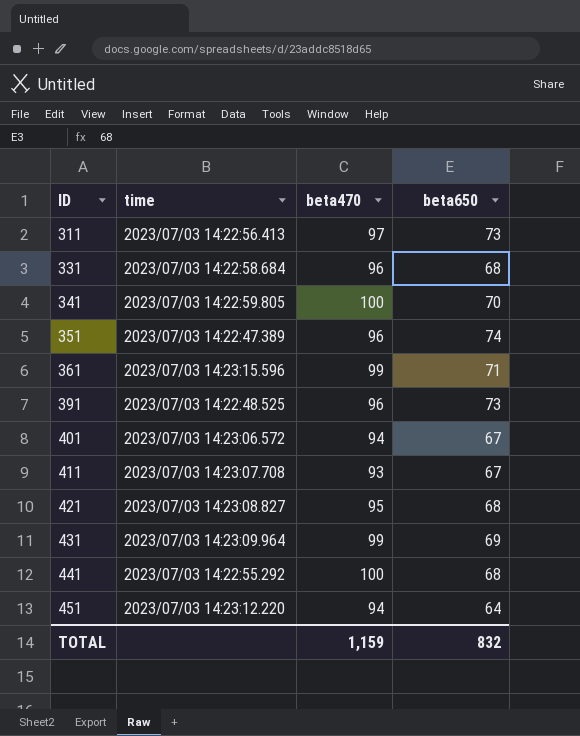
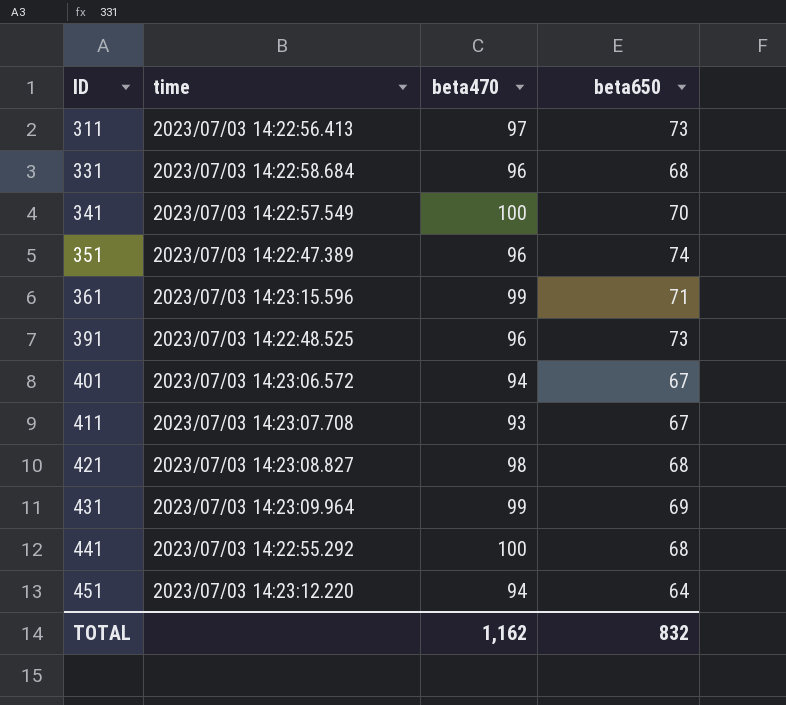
341 | time: 2023/07/03 14:22:59.805 -> 2023/07/03 14:22:57.549
421 | beta470: 95 -> 98
TOTAL | beta470: 1,159 -> 1,162

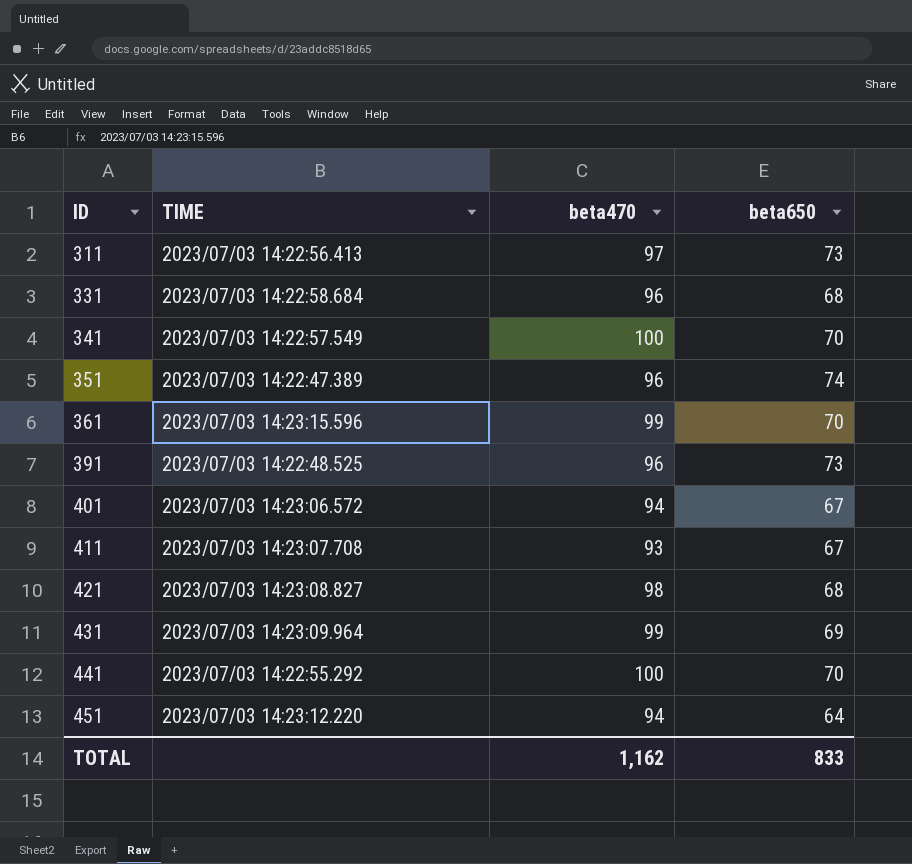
column name: time -> TIME
361 | beta650: 71 -> 70
441 | beta650: 68 -> 70
TOTAL | beta650: 832 -> 833

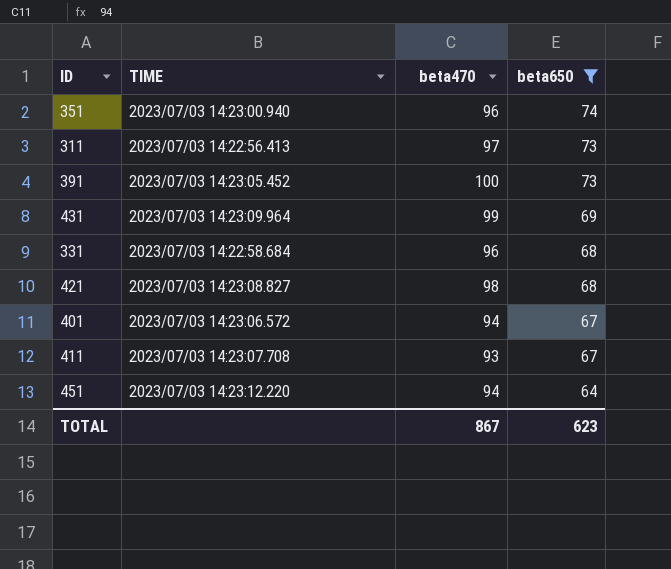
filter: none -> beta650 != 70
row order: ID ascending -> beta650 descending
351 | TIME: 2023/07/03 14:22:47.389 -> 2023/07/03 14:23:00.940
391 | TIME: 2023/07/03 14:22:48.525 -> 2023/07/03 14:23:05.452
391 | beta470: 96 -> 100
TOTAL | beta470: 1,162 -> 867
TOTAL | beta650: 833 -> 623

